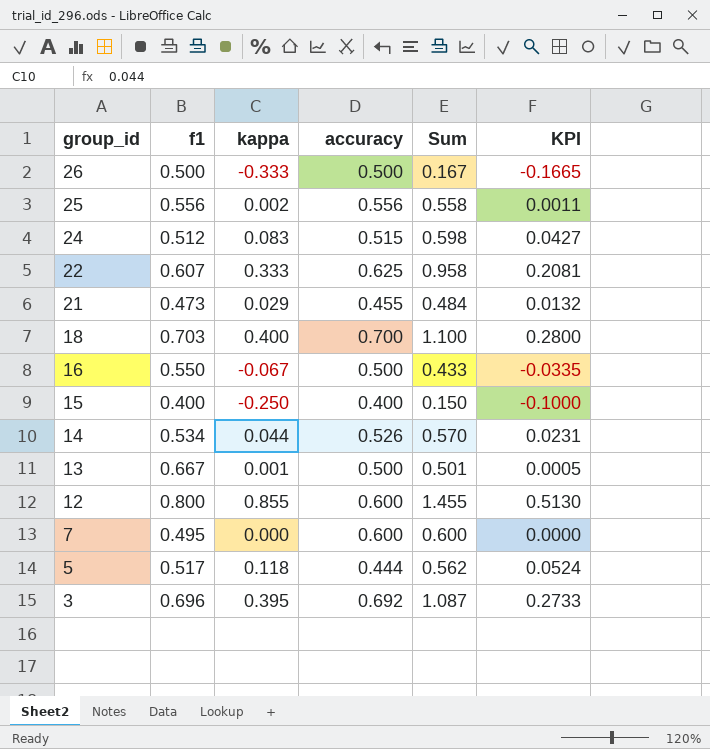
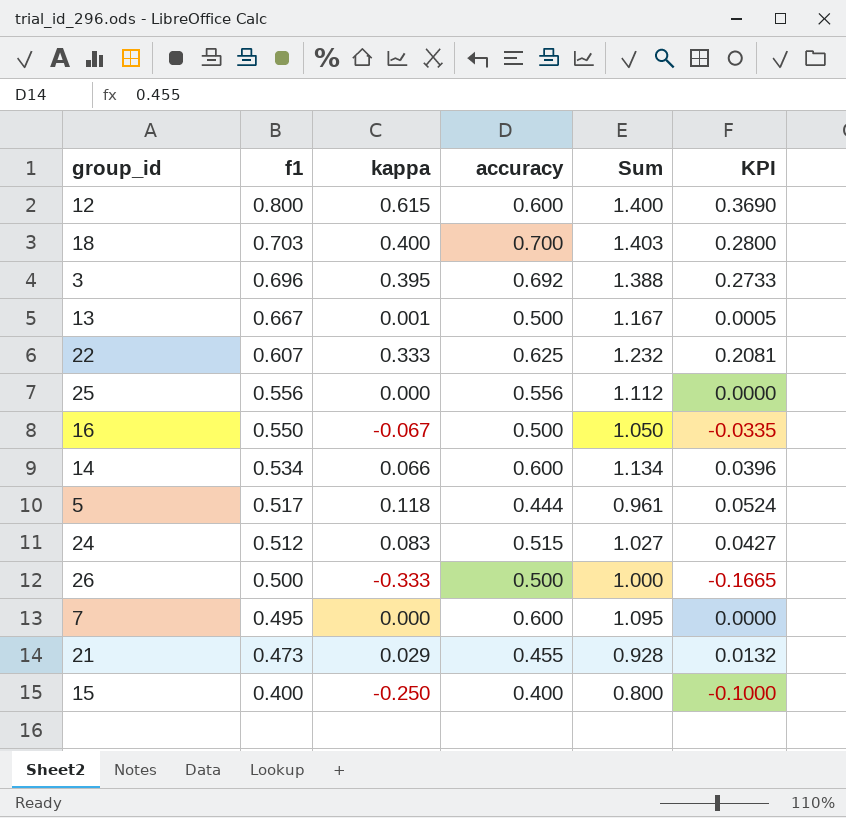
row order: group_id descending -> f1 descending
column Sum | formula: [kappa] + [accuracy] -> [f1] + [accuracy]
12 | kappa: 0.855 -> 0.615
12 | KPI: 0.5130 -> 0.3690
25 | kappa: 0.002 -> 0.000
25 | KPI: 0.0011 -> 0.0000
14 | kappa: 0.044 -> 0.066
14 | accuracy: 0.526 -> 0.600
14 | KPI: 0.0231 -> 0.0396

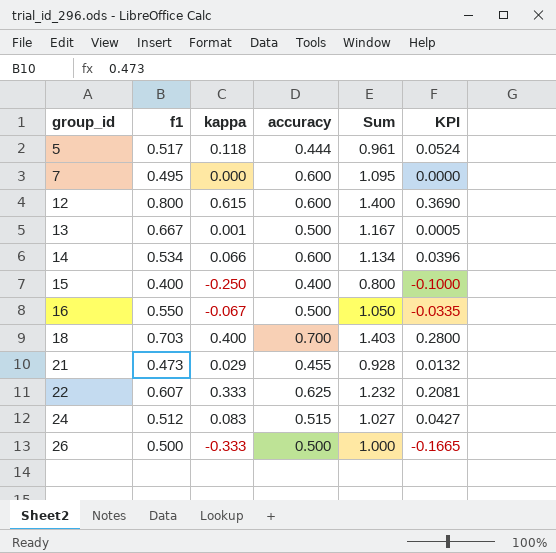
row order: f1 descending -> group_id ascending
row 3: 0.696 | 0.395 | 0.692 | 1.388 | 0.2733 -> none
row 25: 0.556 | 0.000 | 0.556 | 1.112 | 0.0000 -> none

